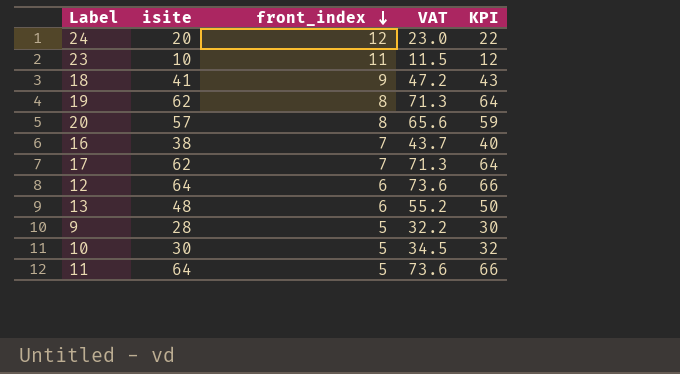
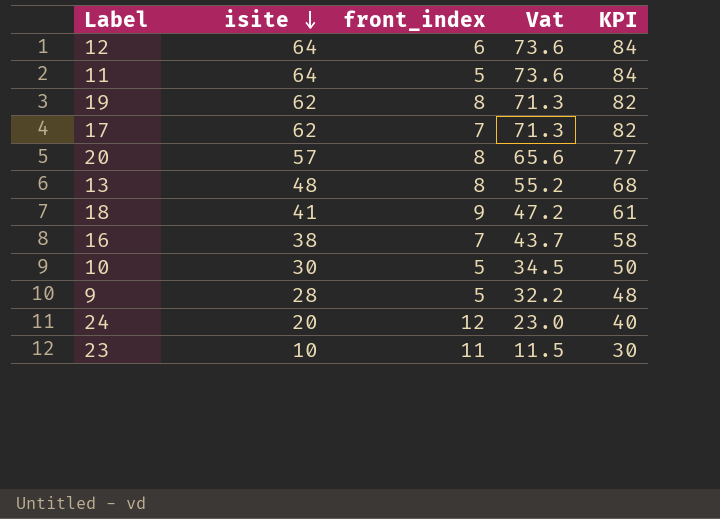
row order: front_index descending -> isite descending
column name: VAT -> Vat
column KPI | formula: [isite] + 2 -> [isite] + 20
13 | front_index: 6 -> 8

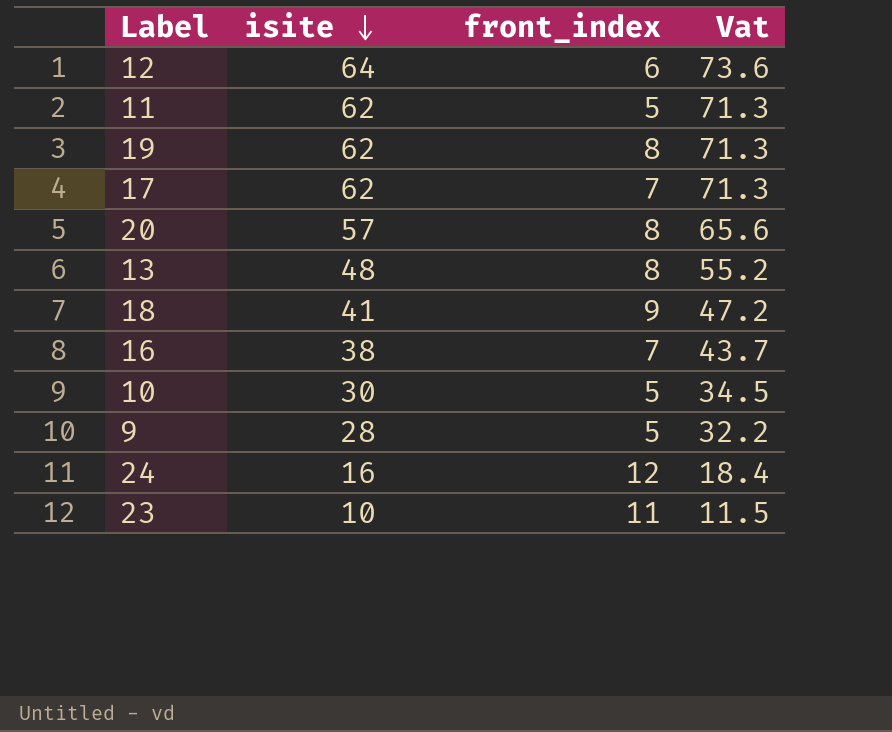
column KPI | formula: [isite] + 20 -> none
11 | isite: 64 -> 62
11 | Vat: 73.6 -> 71.3
24 | isite: 20 -> 16
24 | Vat: 23.0 -> 18.4

